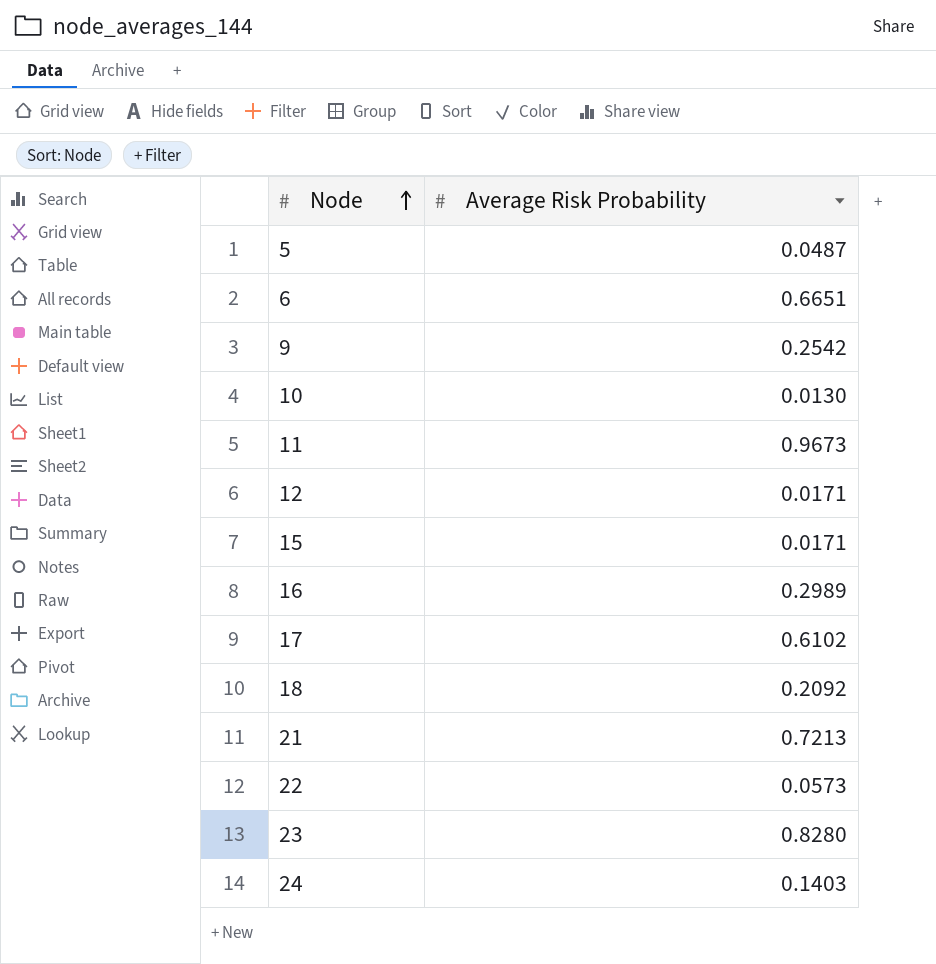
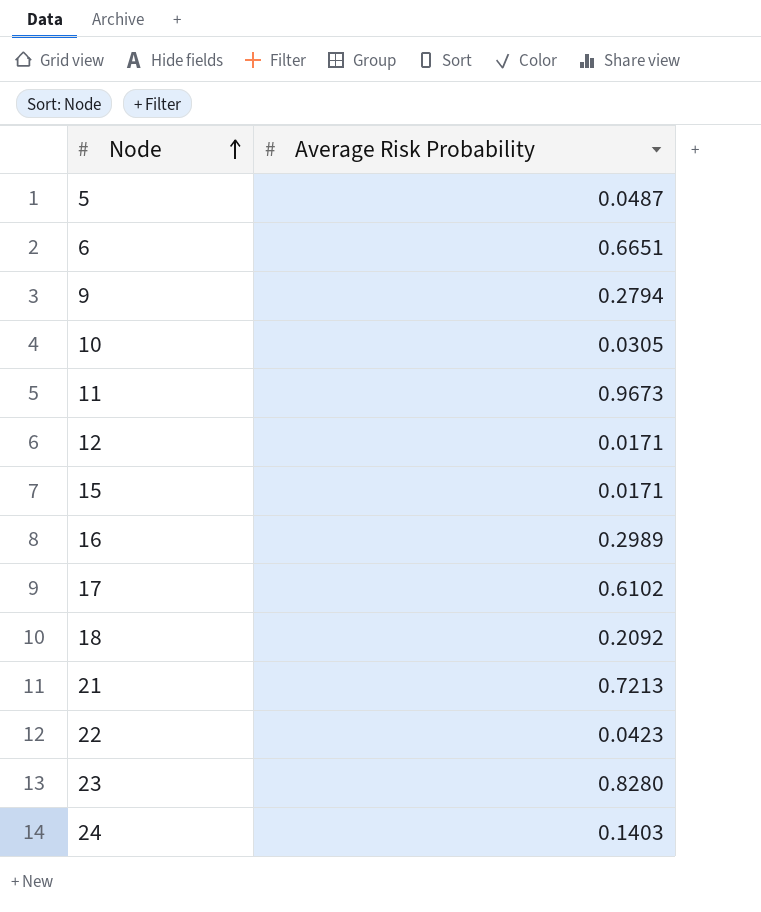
9 | Average Risk Probability: 0.2542 -> 0.2794
10 | Average Risk Probability: 0.0130 -> 0.0305
22 | Average Risk Probability: 0.0573 -> 0.0423

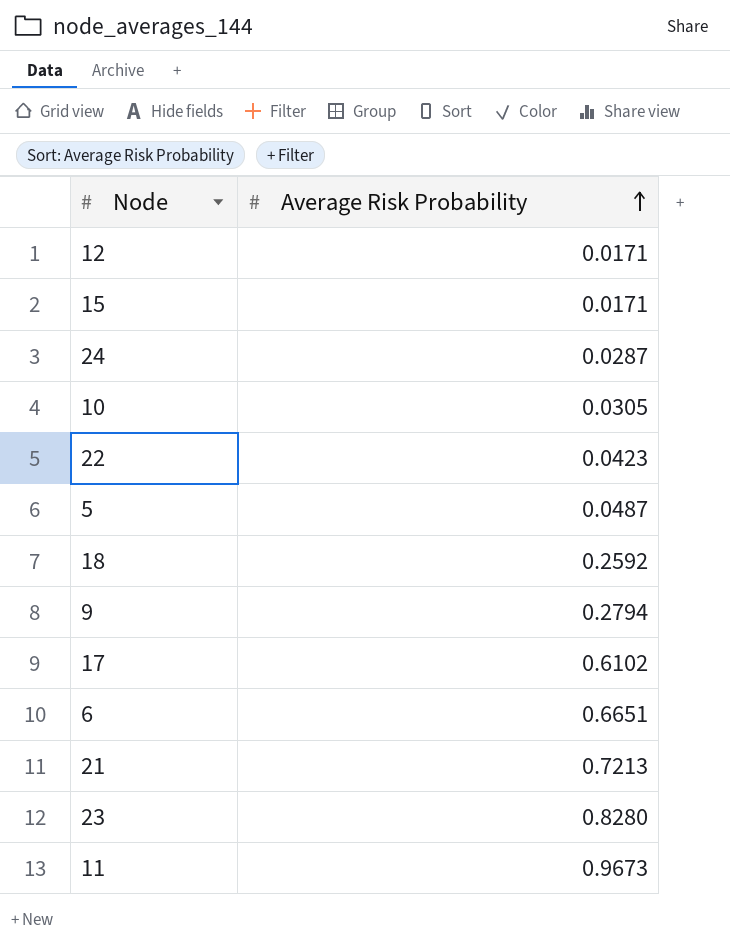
row order: Node ascending -> Average Risk Probability ascending
row 16: 0.2989 -> none
24 | Average Risk Probability: 0.1403 -> 0.0287
18 | Average Risk Probability: 0.2092 -> 0.2592

